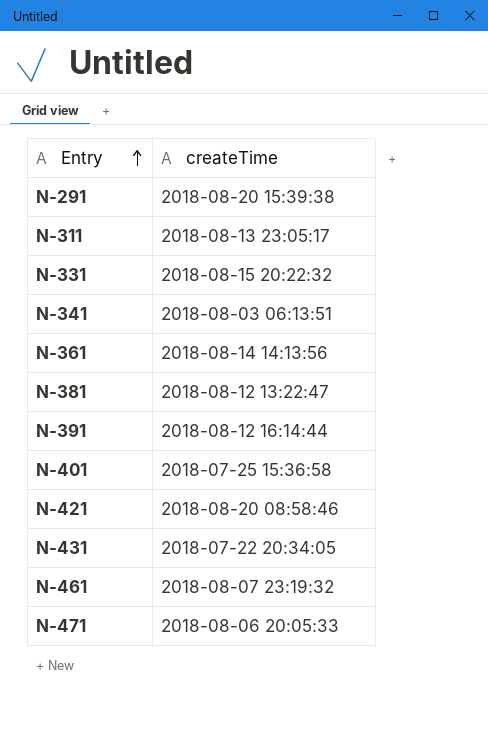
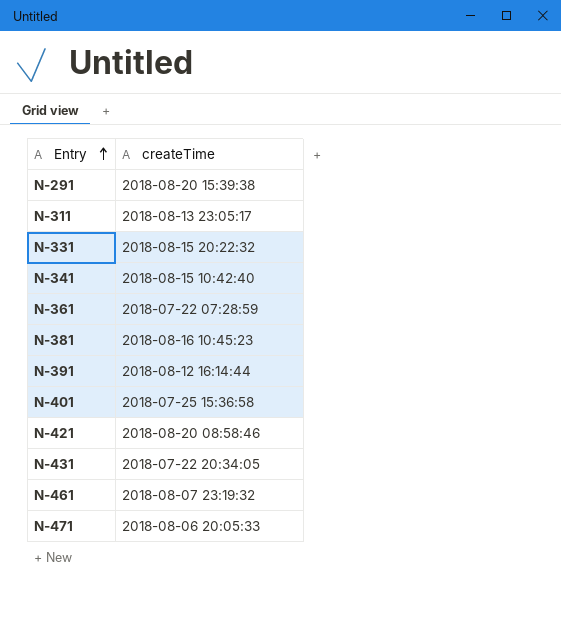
N-341 | createTime: 2018-08-03 06:13:51 -> 2018-08-15 10:42:40
N-361 | createTime: 2018-08-14 14:13:56 -> 2018-07-22 07:28:59
N-381 | createTime: 2018-08-12 13:22:47 -> 2018-08-16 10:45:23

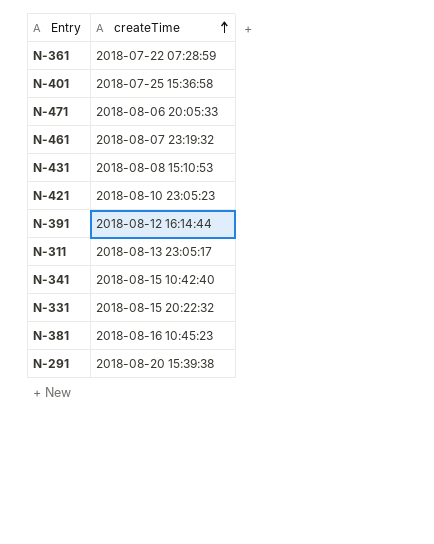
row order: Entry ascending -> createTime ascending
N-431 | createTime: 2018-07-22 20:34:05 -> 2018-08-08 15:10:53
N-421 | createTime: 2018-08-20 08:58:46 -> 2018-08-10 23:05:23

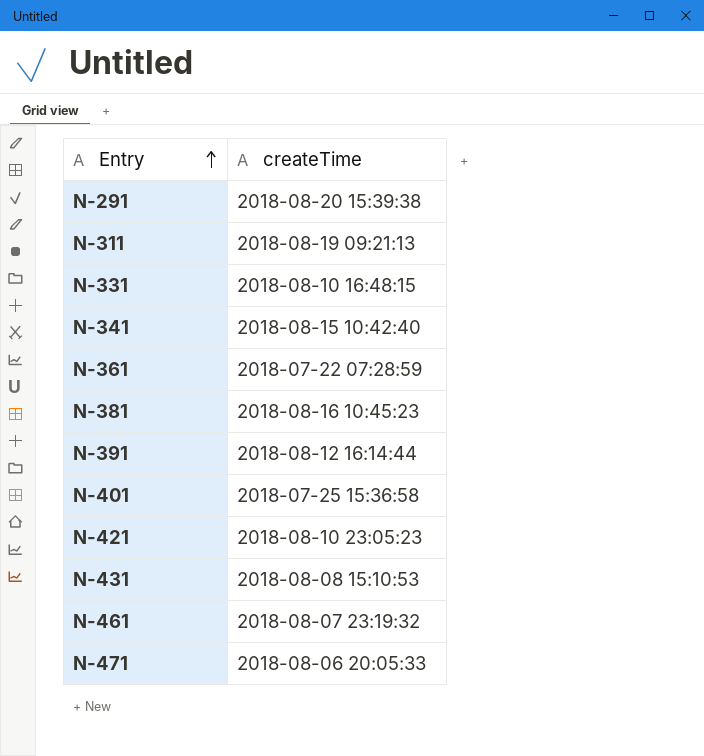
row order: createTime ascending -> Entry ascending
N-311 | createTime: 2018-08-13 23:05:17 -> 2018-08-19 09:21:13
N-331 | createTime: 2018-08-15 20:22:32 -> 2018-08-10 16:48:15

